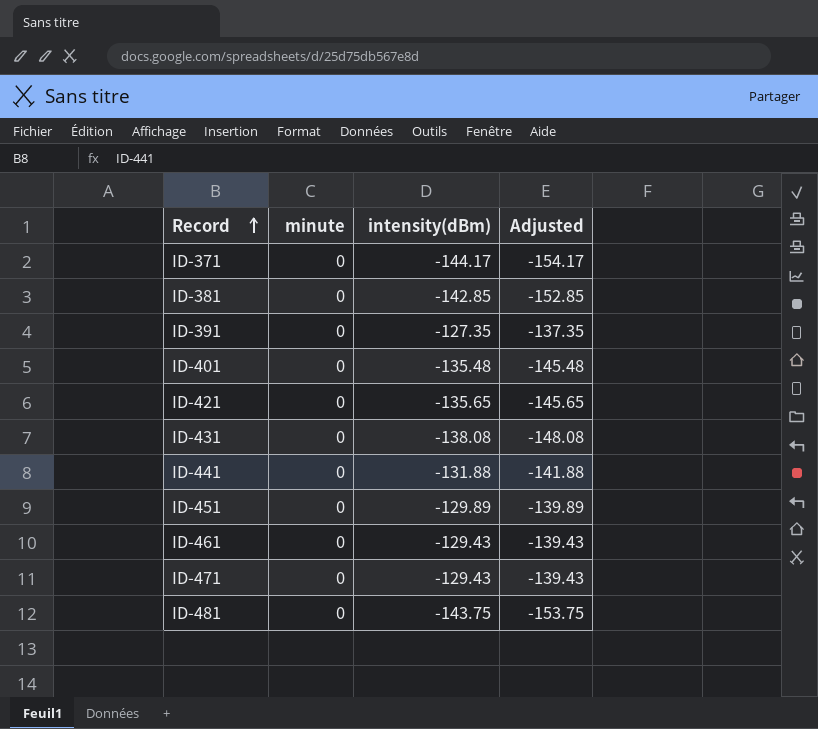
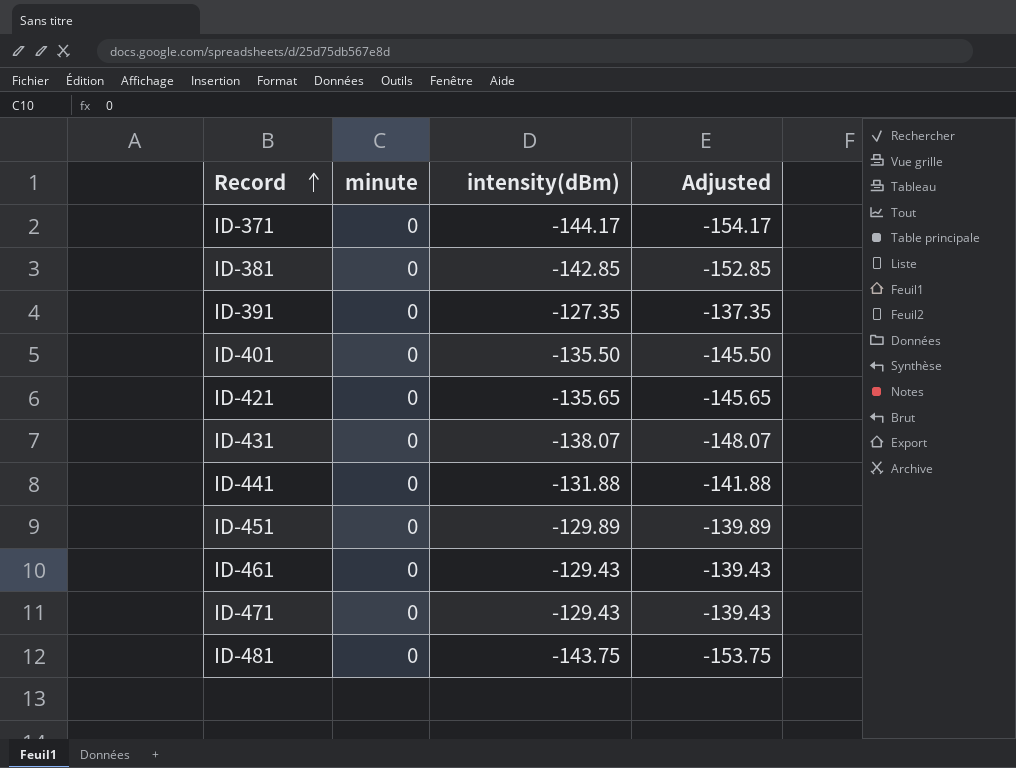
ID-401 | intensity(dBm): -135.48 -> -135.50
ID-401 | Adjusted: -145.48 -> -145.50
ID-431 | intensity(dBm): -138.08 -> -138.07
ID-431 | Adjusted: -148.08 -> -148.07

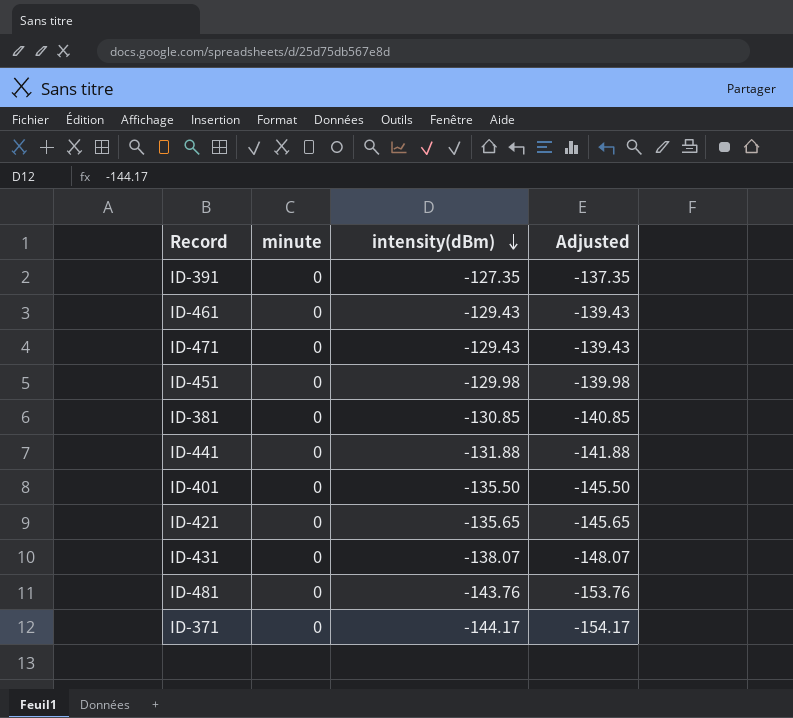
row order: Record ascending -> intensity(dBm) descending
ID-451 | intensity(dBm): -129.89 -> -129.98
ID-451 | Adjusted: -139.89 -> -139.98
ID-381 | intensity(dBm): -142.85 -> -130.85
ID-381 | Adjusted: -152.85 -> -140.85
ID-481 | intensity(dBm): -143.75 -> -143.76
ID-481 | Adjusted: -153.75 -> -153.76

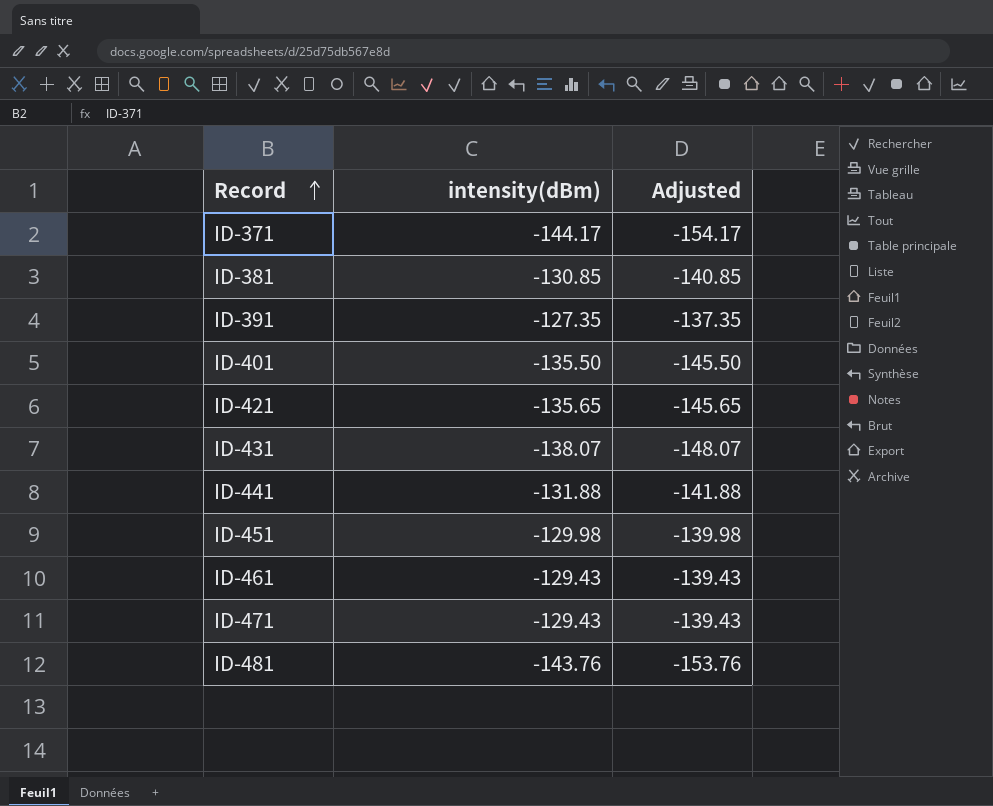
row order: intensity(dBm) descending -> Record ascending
column minute | position: 2 -> none

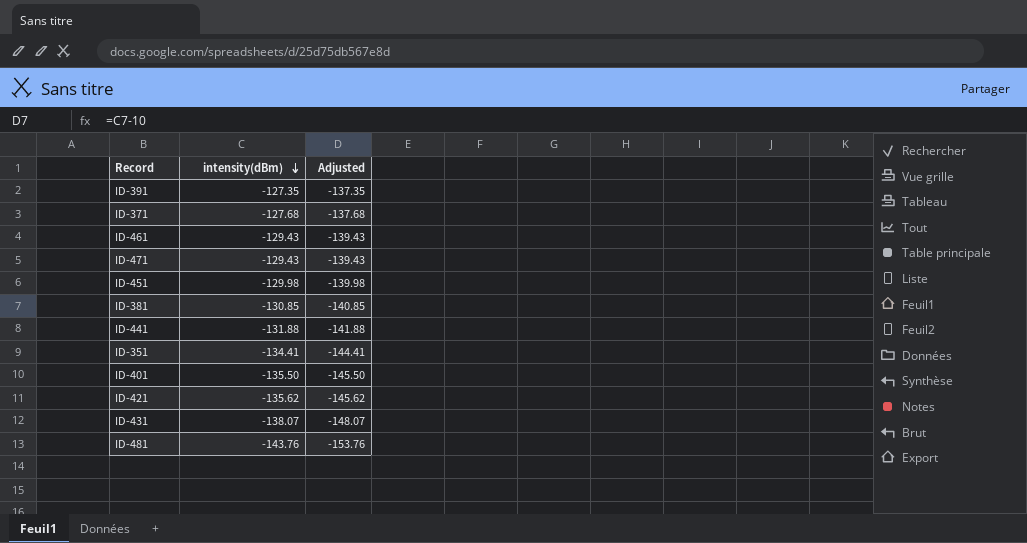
row order: Record ascending -> intensity(dBm) descending
ID-371 | intensity(dBm): -144.17 -> -127.68
ID-371 | Adjusted: -154.17 -> -137.68
row ID-351: none -> -134.41 | -144.41
ID-421 | intensity(dBm): -135.65 -> -135.62
ID-421 | Adjusted: -145.65 -> -145.62

